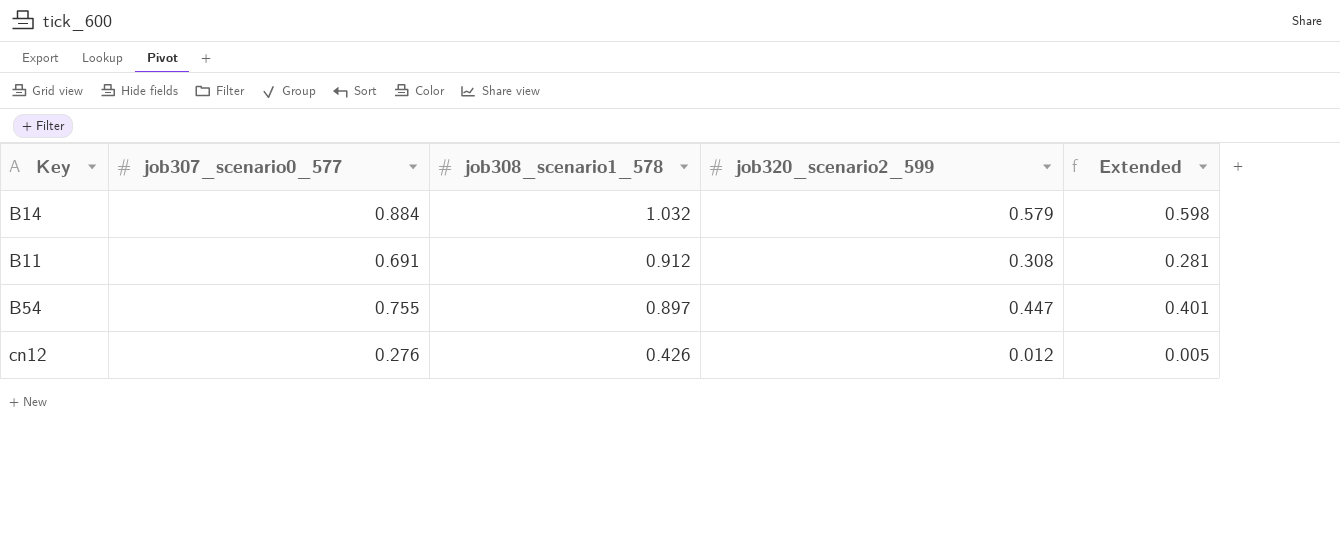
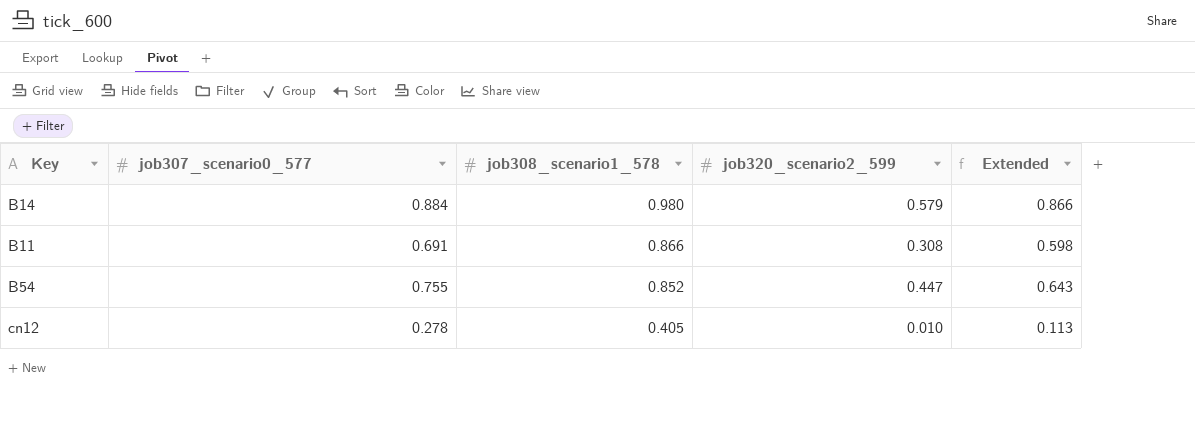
column Extended | formula: [job308_scenario1_578] * [job320_scenario2_599] -> [job307_scenario0_577] * [job308_scenario1_578]
B14 | job308_scenario1_578: 1.032 -> 0.980
B11 | job308_scenario1_578: 0.912 -> 0.866
B54 | job308_scenario1_578: 0.897 -> 0.852
cn12 | job307_scenario0_577: 0.276 -> 0.278
cn12 | job308_scenario1_578: 0.426 -> 0.405
cn12 | job320_scenario2_599: 0.012 -> 0.010

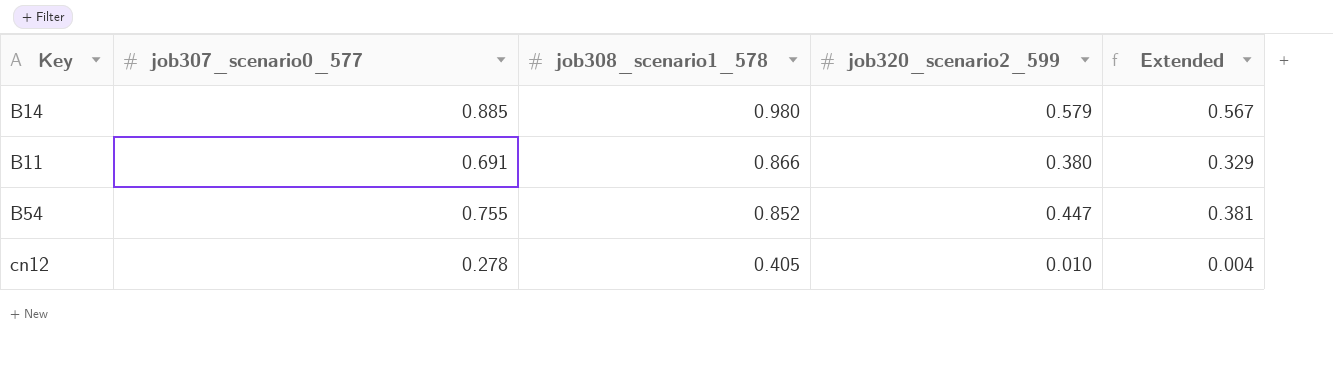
column Extended | formula: [job307_scenario0_577] * [job308_scenario1_578] -> [job308_scenario1_578] * [job320_scenario2_599]
B14 | job307_scenario0_577: 0.884 -> 0.885
B11 | job320_scenario2_599: 0.308 -> 0.380

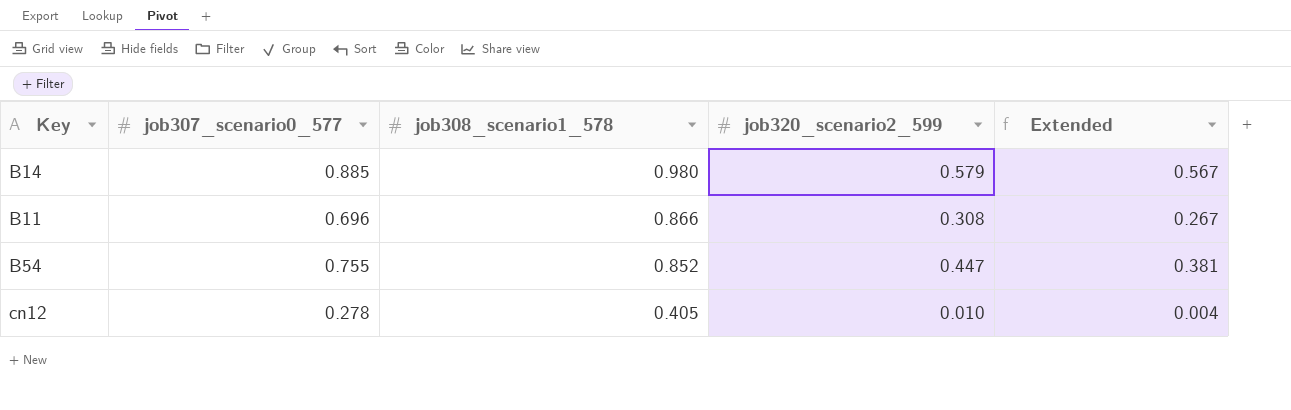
B11 | job307_scenario0_577: 0.691 -> 0.696
B11 | job320_scenario2_599: 0.380 -> 0.308
B11 | Extended: 0.329 -> 0.267

